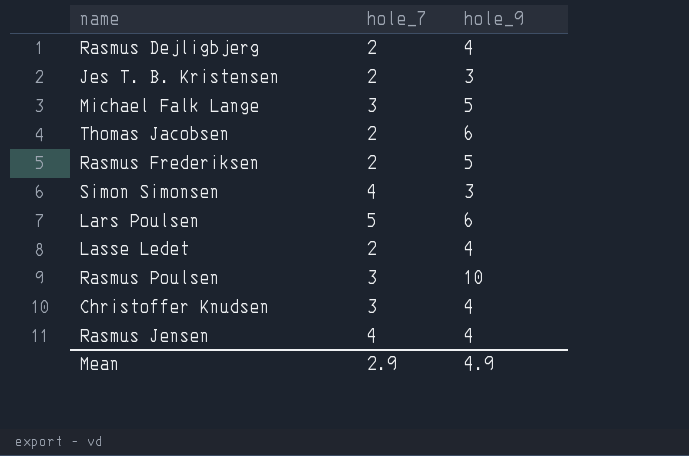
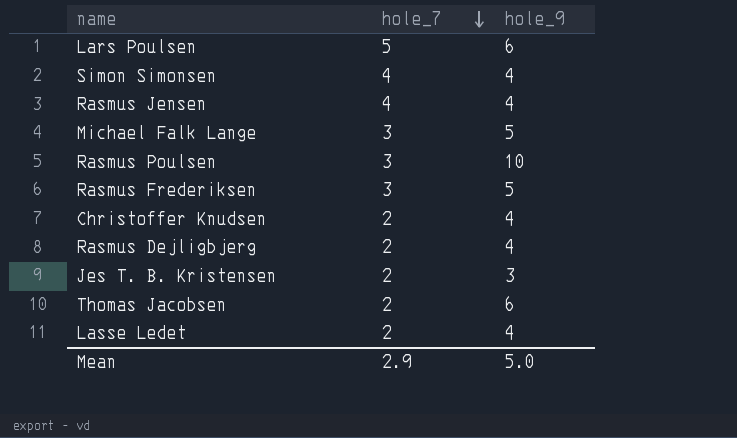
row order: none -> hole_7 descending
Simon Simonsen | hole_9: 3 -> 4
Rasmus Frederiksen | hole_7: 2 -> 3
Christoffer Knudsen | hole_7: 3 -> 2
Mean | hole_9: 4.9 -> 5.0

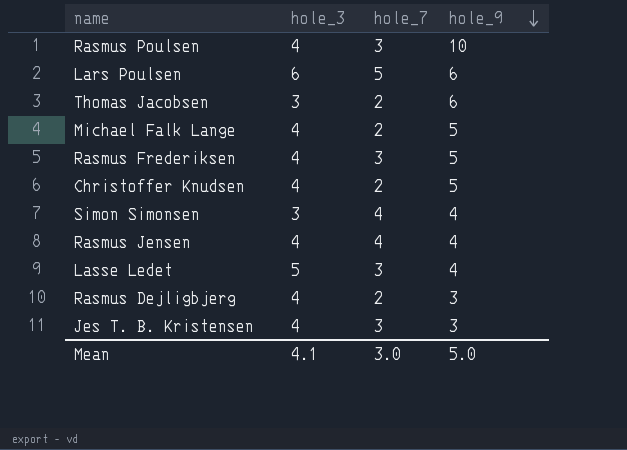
row order: hole_7 descending -> hole_9 descending
column hole_3 | position: none -> 2
Michael Falk Lange | hole_7: 3 -> 2
Christoffer Knudsen | hole_9: 4 -> 5
Lasse Ledet | hole_7: 2 -> 3
Rasmus Dejligbjerg | hole_9: 4 -> 3
Jes T. B. Kristensen | hole_7: 2 -> 3
Mean | hole_7: 2.9 -> 3.0

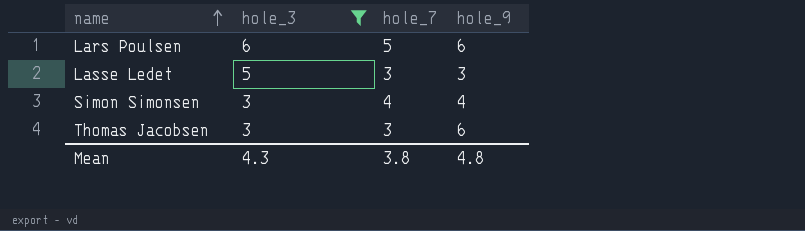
filter: none -> hole_3 != 4
row order: hole_9 descending -> name ascending
Lasse Ledet | hole_9: 4 -> 3
Thomas Jacobsen | hole_7: 2 -> 3
Mean | hole_3: 4.1 -> 4.3
Mean | hole_7: 3.0 -> 3.8
Mean | hole_9: 5.0 -> 4.8

